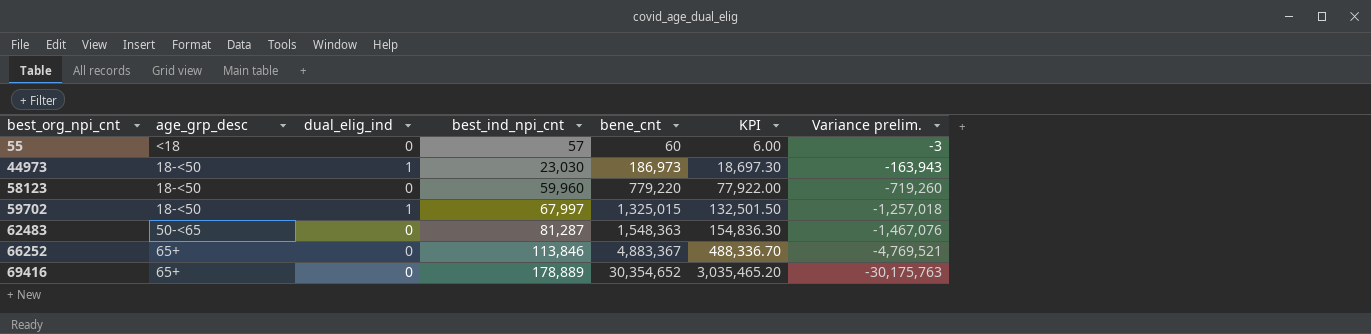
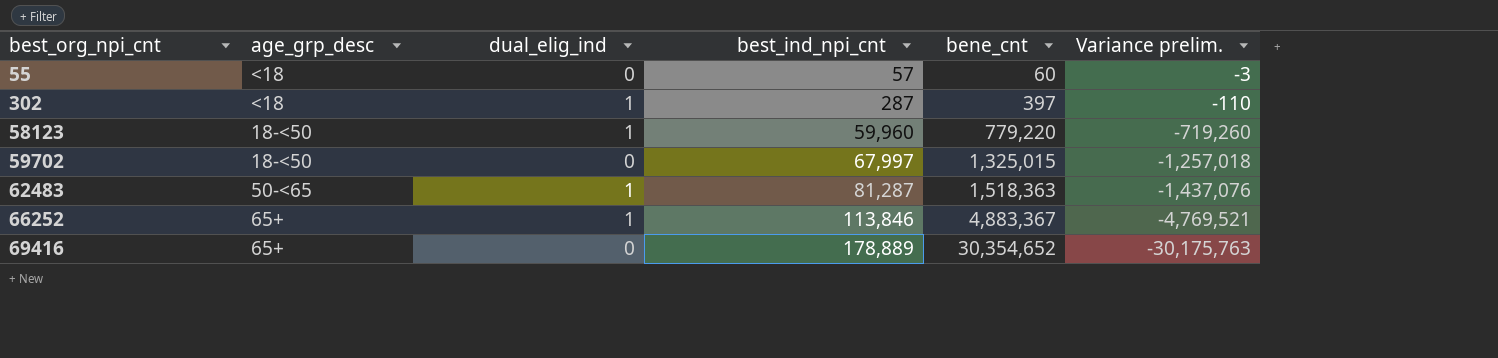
column KPI | formula: [bene_cnt] * 0.1 -> none
row 44973: 18-<50 | 1 | 23,030 | 186,973 | 18,697.30 | -163,943 -> none
row 302: none -> <18 | 1 | 287 | 397 | -110
58123 | dual_elig_ind: 0 -> 1
59702 | dual_elig_ind: 1 -> 0
62483 | dual_elig_ind: 0 -> 1
62483 | bene_cnt: 1,548,363 -> 1,518,363
62483 | Variance prelim.: -1,467,076 -> -1,437,076
66252 | dual_elig_ind: 0 -> 1

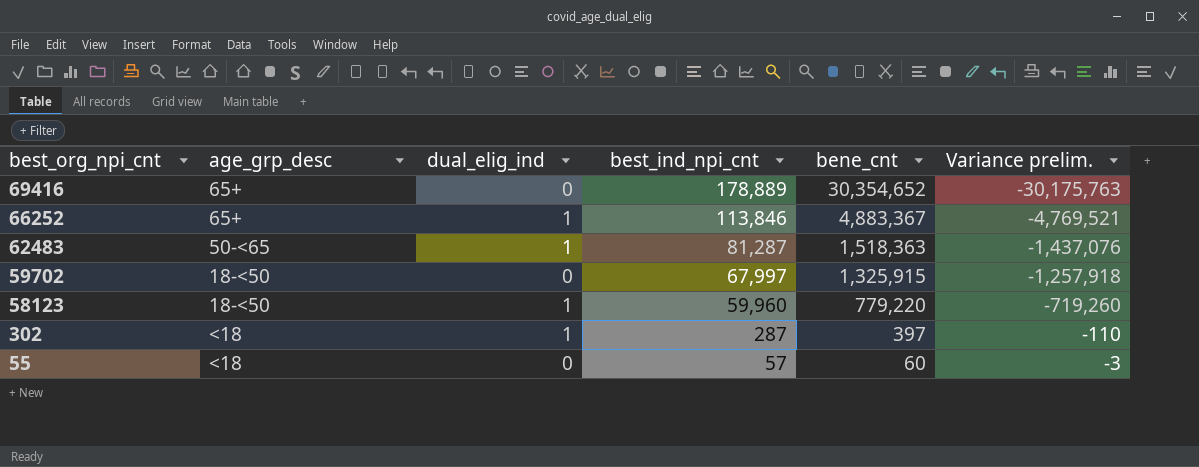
row order: best_org_npi_cnt ascending -> best_org_npi_cnt descending
59702 | bene_cnt: 1,325,015 -> 1,325,915
59702 | Variance prelim.: -1,257,018 -> -1,257,918

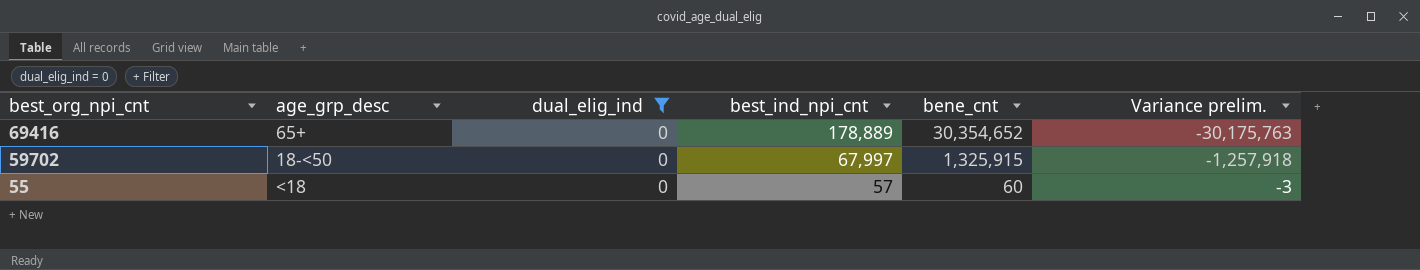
filter: none -> dual_elig_ind = 0

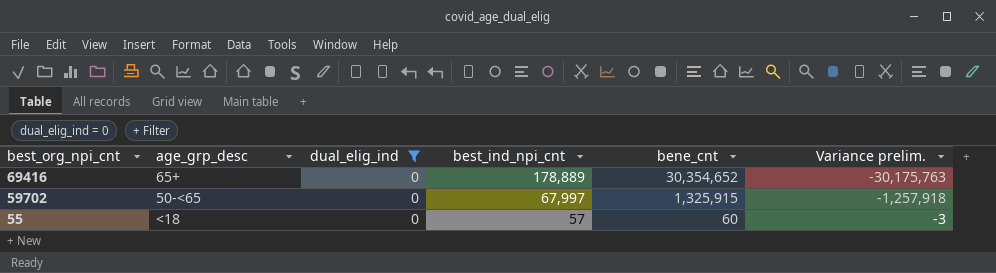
59702 | age_grp_desc: 18-<50 -> 50-<65

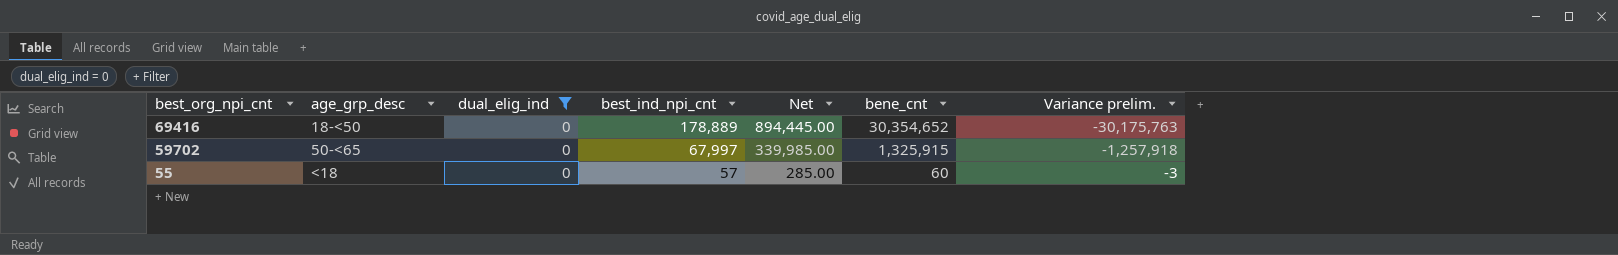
column Net | formula: none -> [best_ind_npi_cnt] * 5
69416 | age_grp_desc: 65+ -> 18-<50

